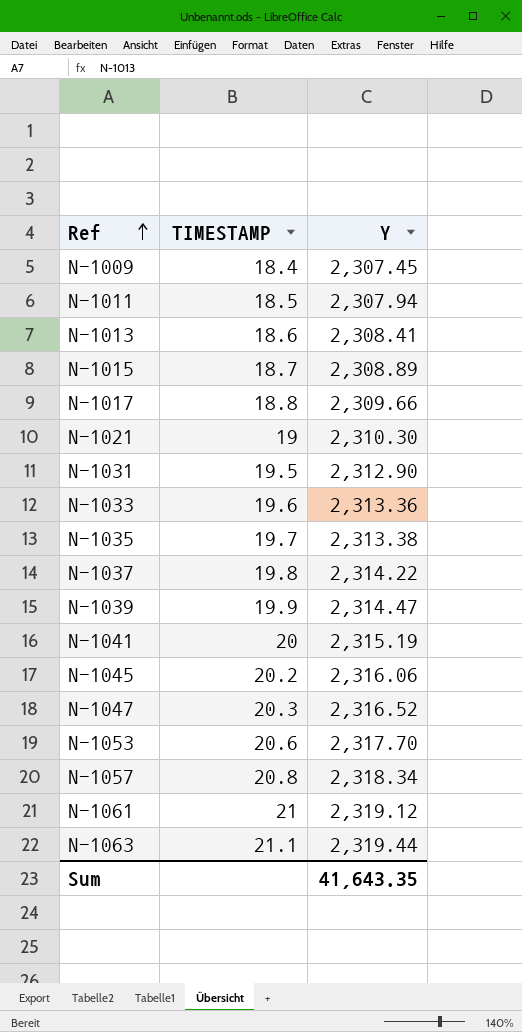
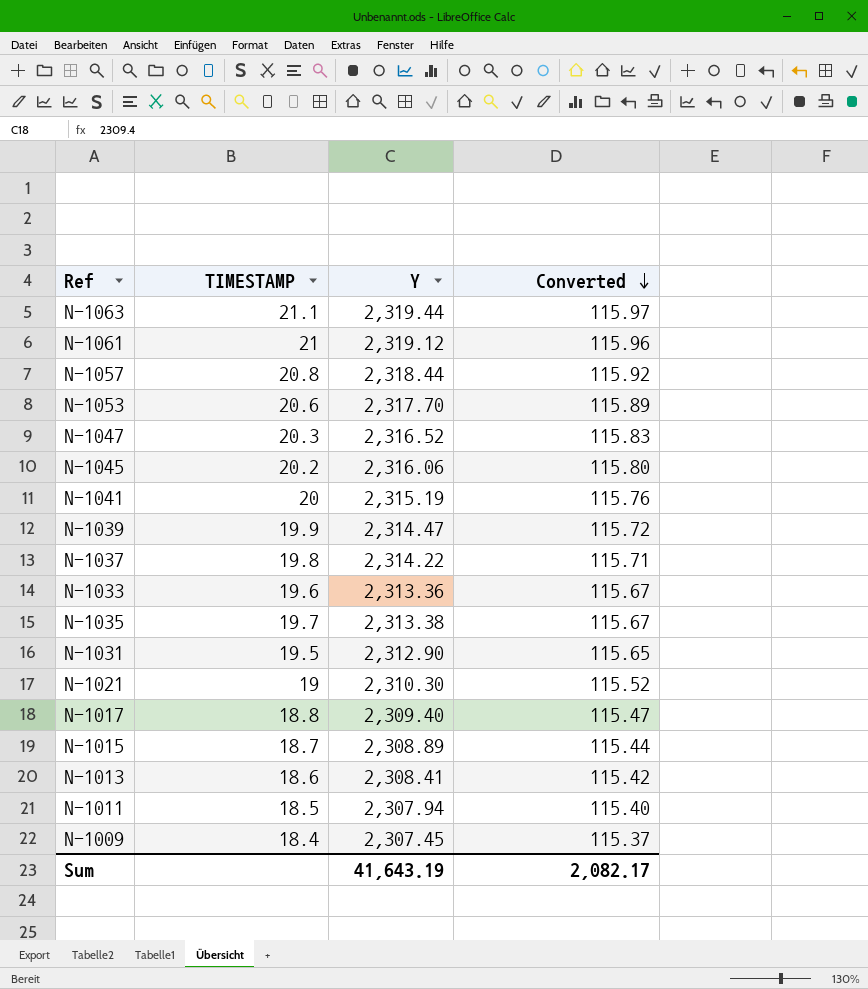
row order: Ref ascending -> Converted descending
column Converted | formula: none -> [Y] * 0.05
N-1057 | Y: 2,318.34 -> 2,318.44
N-1017 | Y: 2,309.66 -> 2,309.40
Sum | Y: 41,643.35 -> 41,643.19

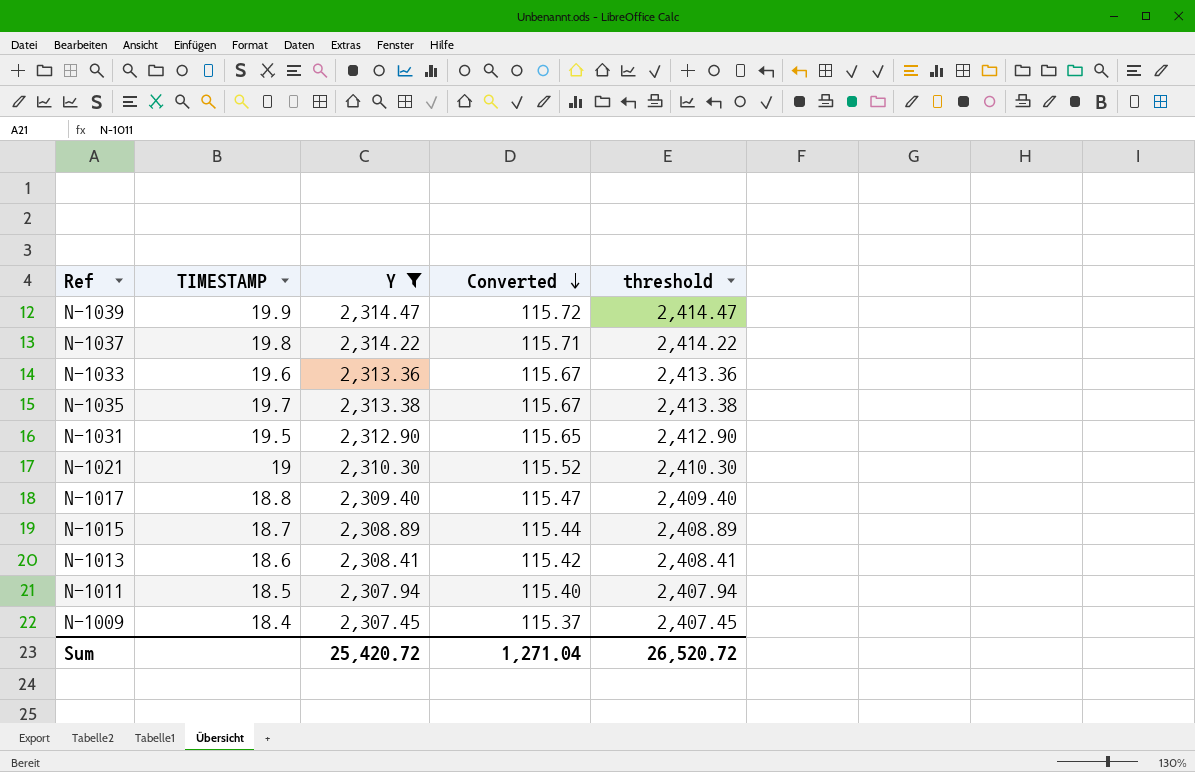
filter: none -> Y <= 2,314.47
column threshold | formula: none -> [Y] + 100
Sum | Y: 41,643.19 -> 25,420.72
Sum | Converted: 2,082.17 -> 1,271.04

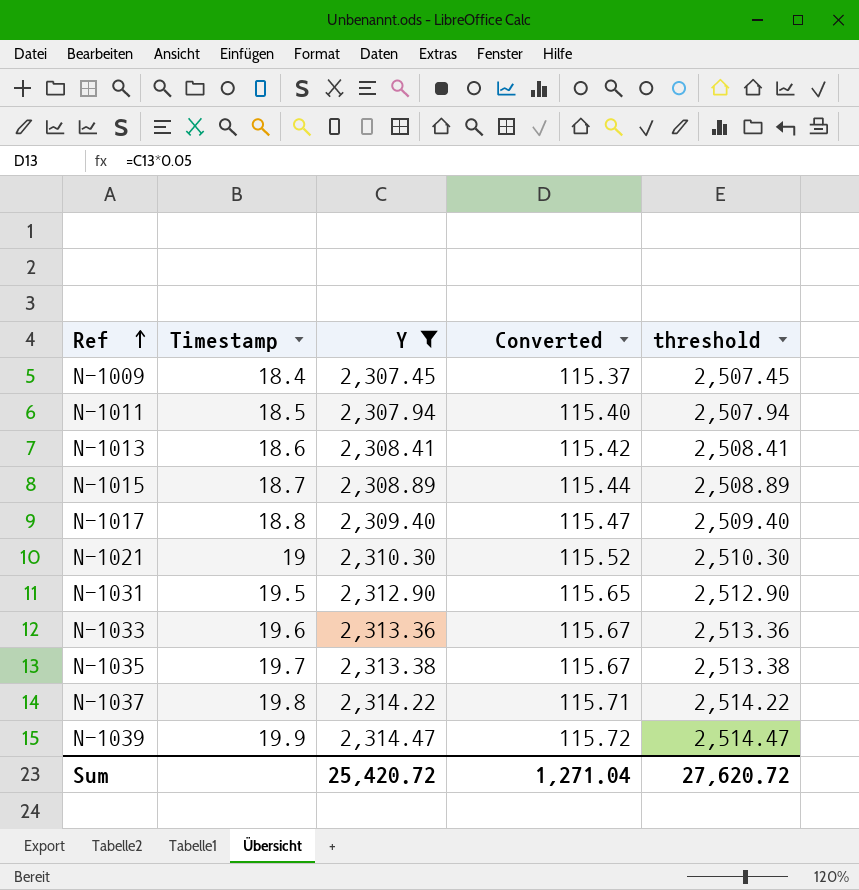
row order: Converted descending -> Ref ascending
column name: TIMESTAMP -> Timestamp
column threshold | formula: [Y] + 100 -> [Y] + 200
Sum | threshold: 26,520.72 -> 27,620.72

